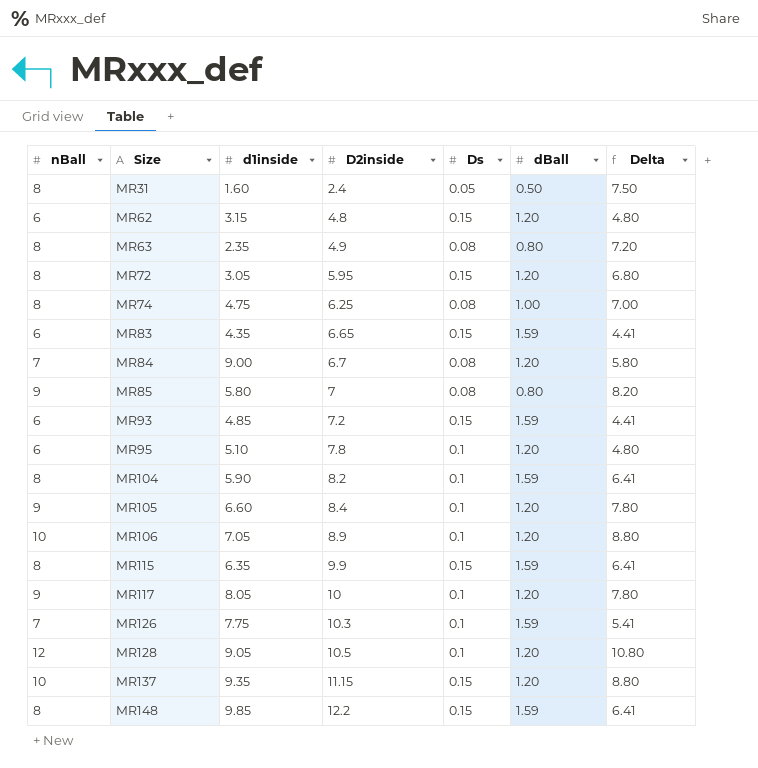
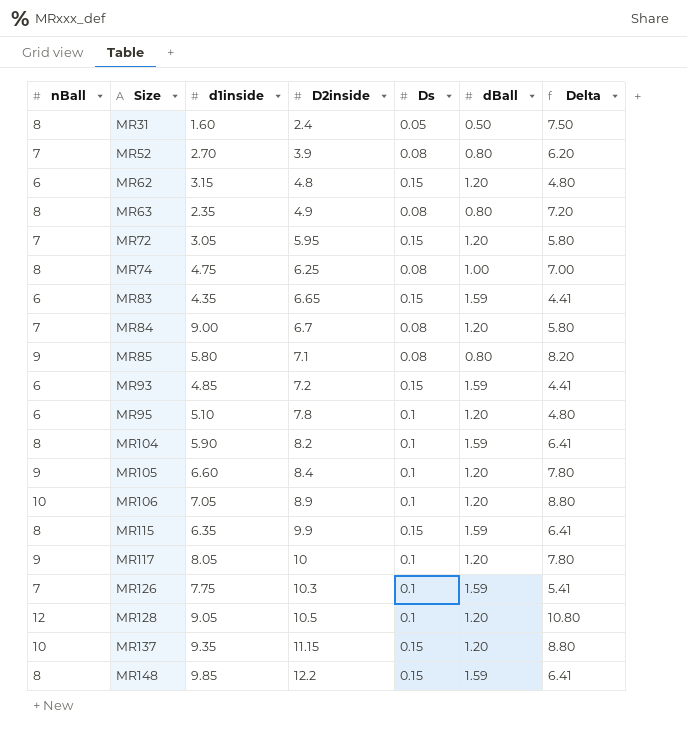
row MR52: none -> 7 | 2.70 | 3.9 | 0.08 | 0.80 | 6.20
MR72 | nBall: 8 -> 7
MR72 | Delta: 6.80 -> 5.80
MR85 | D2inside: 7 -> 7.1

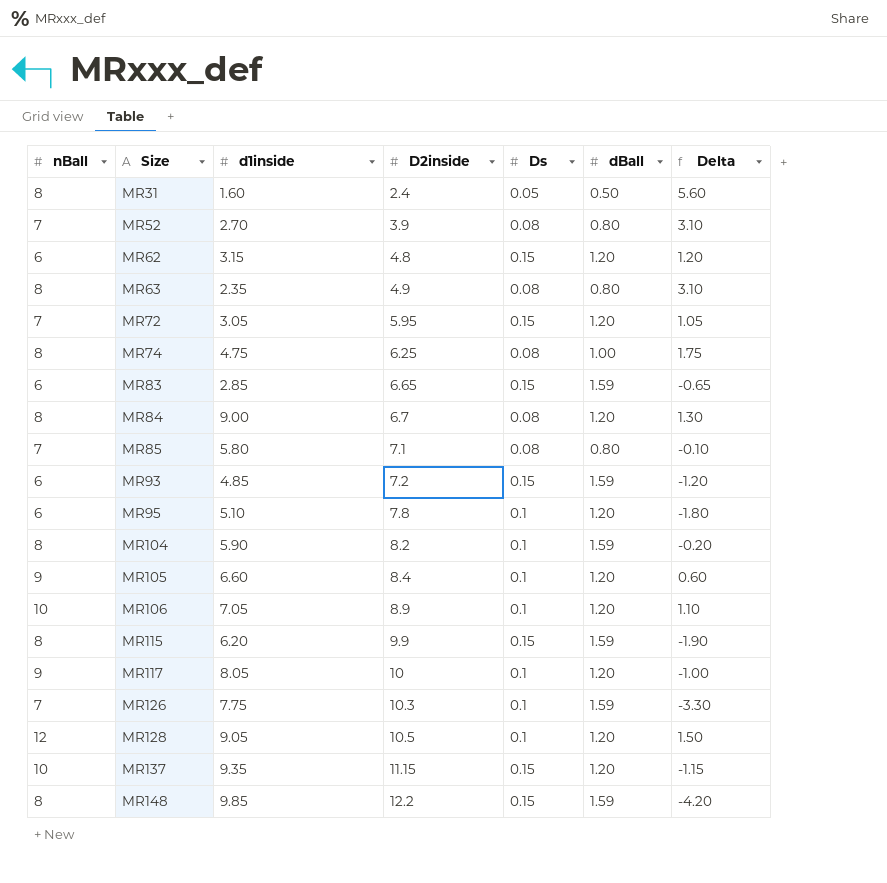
column Delta | formula: [nBall] - [dBall] -> [nBall] - [D2inside]
MR83 | d1inside: 4.35 -> 2.85
MR84 | nBall: 7 -> 8
MR85 | nBall: 9 -> 7
MR115 | d1inside: 6.35 -> 6.20

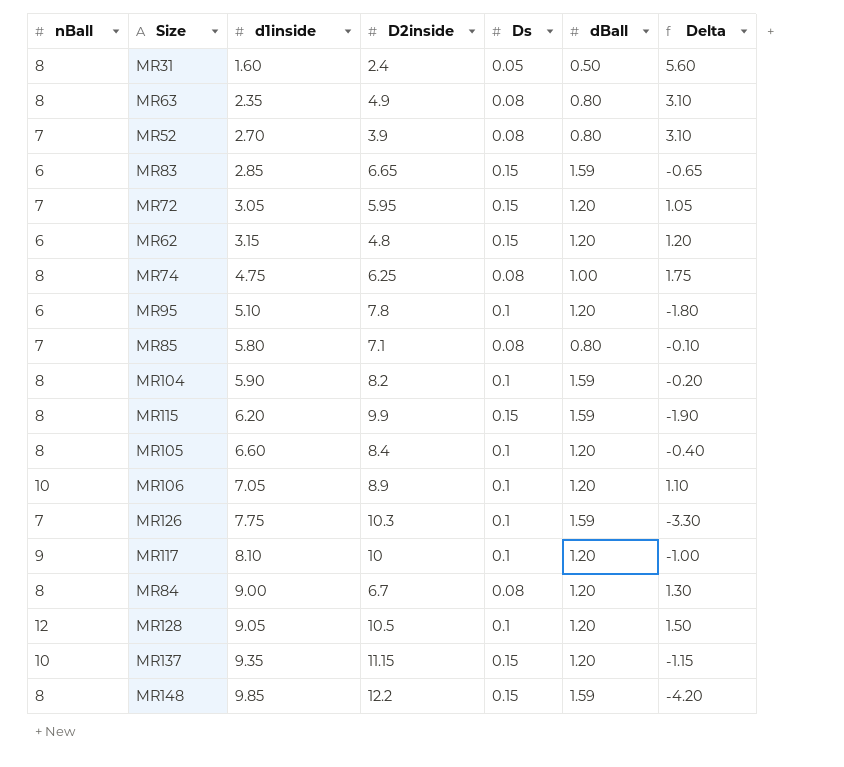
row order: Size ascending -> d1inside ascending
row MR93: 6 | 4.85 | 7.2 | 0.15 | 1.59 | -1.20 -> none
MR105 | nBall: 9 -> 8
MR105 | Delta: 0.60 -> -0.40
MR117 | d1inside: 8.05 -> 8.10

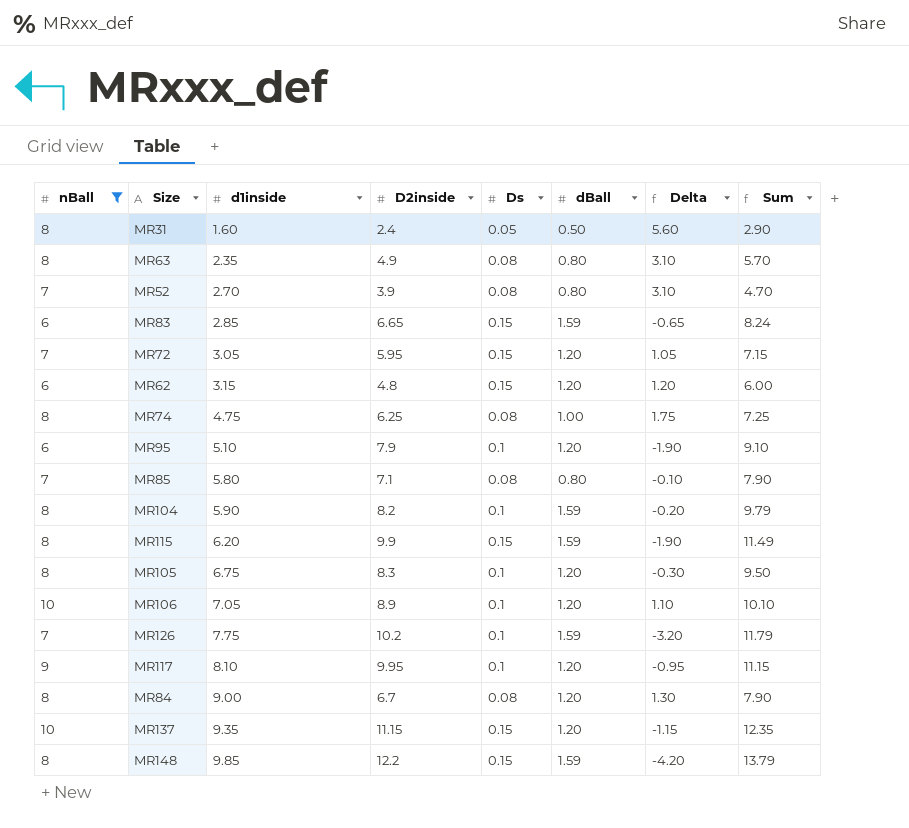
filter: none -> nBall != 12
column Sum | formula: none -> [D2inside] + [dBall]
MR95 | D2inside: 7.8 -> 7.9
MR95 | Delta: -1.80 -> -1.90
MR105 | d1inside: 6.60 -> 6.75
MR105 | D2inside: 8.4 -> 8.3
MR105 | Delta: -0.40 -> -0.30
MR126 | D2inside: 10.3 -> 10.2
MR126 | Delta: -3.30 -> -3.20
MR117 | D2inside: 10 -> 9.95
MR117 | Delta: -1.00 -> -0.95

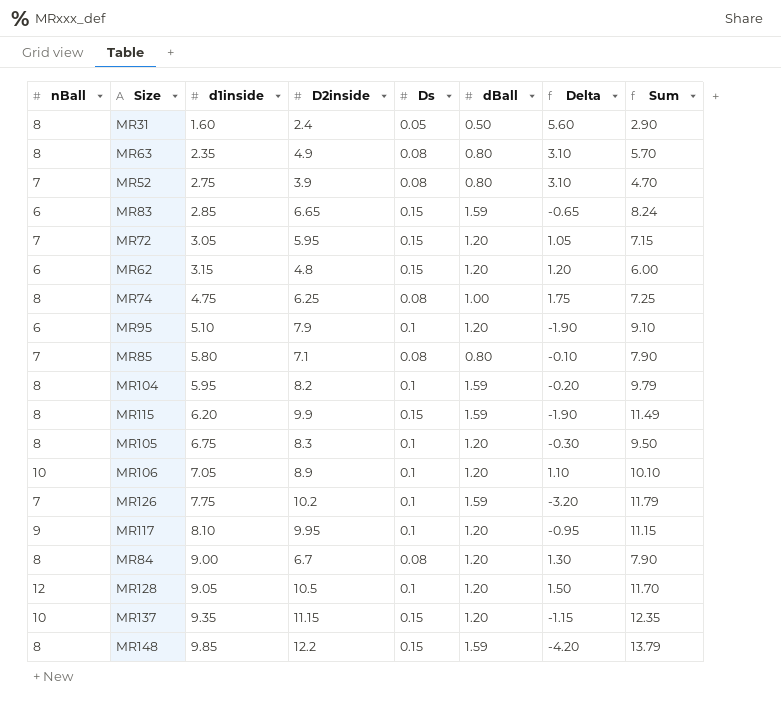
filter: nBall != 12 -> none
MR52 | d1inside: 2.70 -> 2.75
MR104 | d1inside: 5.90 -> 5.95

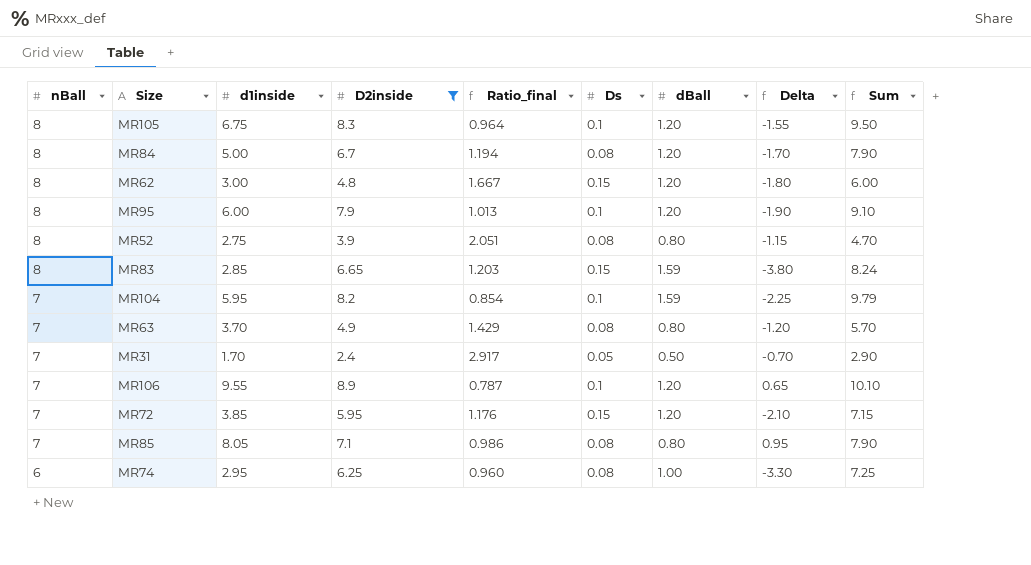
filter: none -> D2inside <= 8.9
row order: d1inside ascending -> nBall descending
column Ratio_final | formula: none -> [nBall] / [D2inside]
column Delta | formula: [nBall] - [D2inside] -> [d1inside] - [D2inside]
MR84 | d1inside: 9.00 -> 5.00
MR62 | nBall: 6 -> 8
MR62 | d1inside: 3.15 -> 3.00
MR95 | nBall: 6 -> 8
MR95 | d1inside: 5.10 -> 6.00
MR52 | nBall: 7 -> 8
MR83 | nBall: 6 -> 8
MR104 | nBall: 8 -> 7
MR63 | nBall: 8 -> 7
MR63 | d1inside: 2.35 -> 3.70
MR31 | nBall: 8 -> 7
MR31 | d1inside: 1.60 -> 1.70
MR106 | nBall: 10 -> 7
MR106 | d1inside: 7.05 -> 9.55
MR72 | d1inside: 3.05 -> 3.85
MR85 | d1inside: 5.80 -> 8.05
MR74 | nBall: 8 -> 6
MR74 | d1inside: 4.75 -> 2.95

